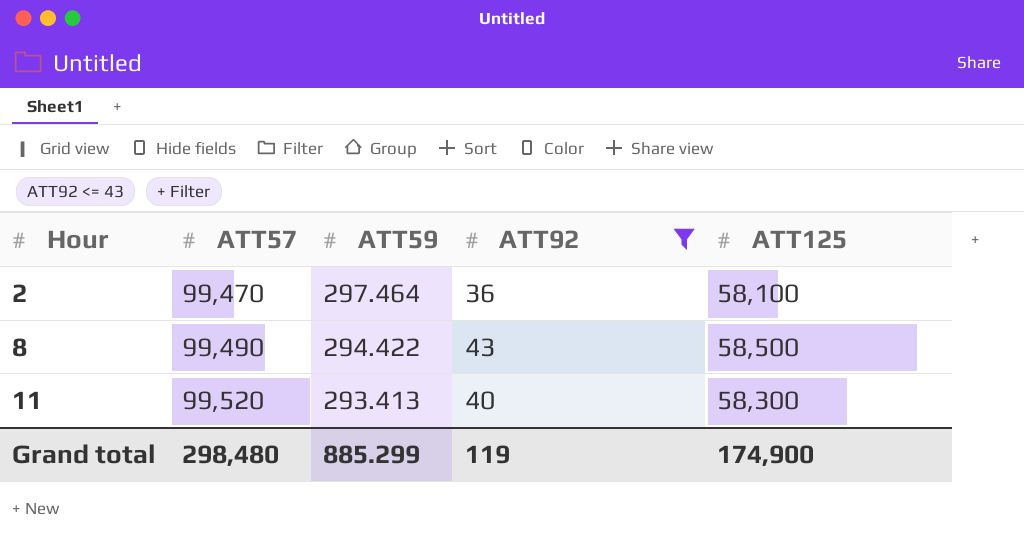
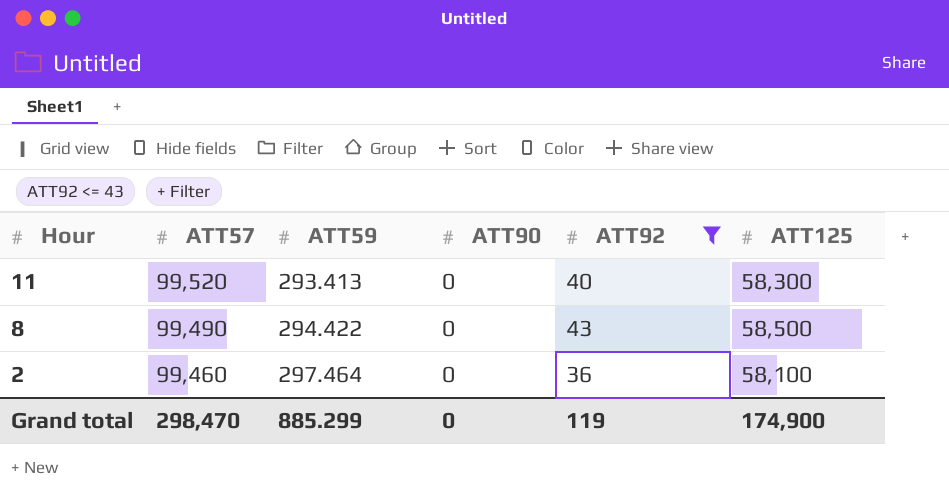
row order: Hour ascending -> Hour descending
column ATT90 | position: none -> 4
2 | ATT57: 99,470 -> 99,460
Grand total | ATT57: 298,480 -> 298,470

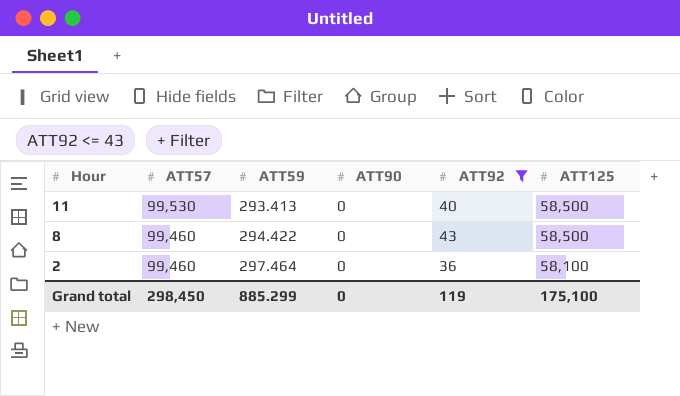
11 | ATT57: 99,520 -> 99,530
11 | ATT125: 58,300 -> 58,500
8 | ATT57: 99,490 -> 99,460
Grand total | ATT57: 298,470 -> 298,450
Grand total | ATT125: 174,900 -> 175,100

